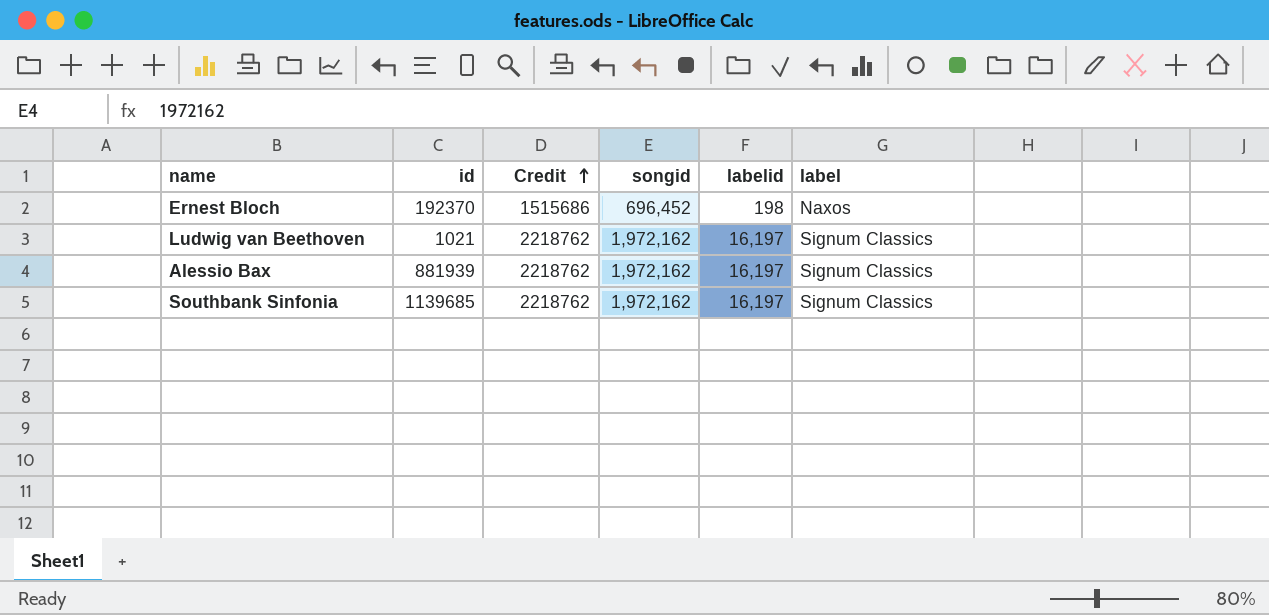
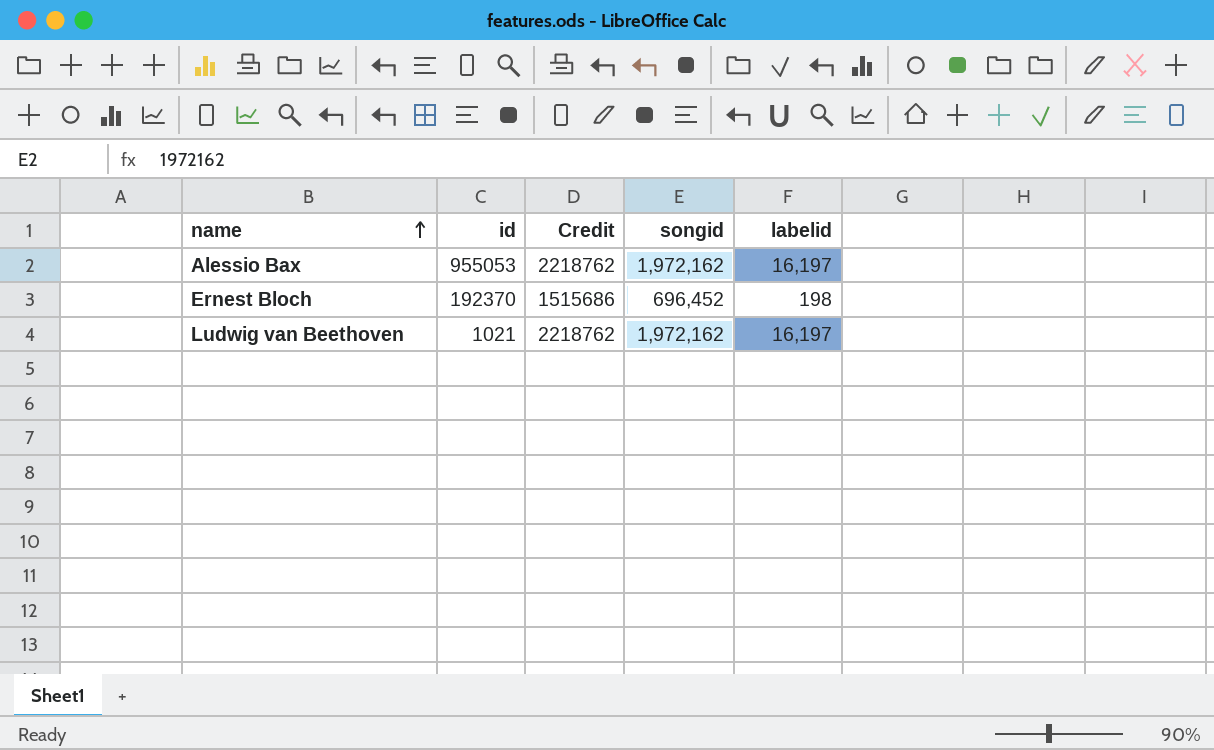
row order: Credit ascending -> name ascending
column label | position: 6 -> none
row Southbank Sinfonia: 1139685 | 2218762 | 1,972,162 | 16,197 | Signum Classics -> none
Alessio Bax | id: 881939 -> 955053

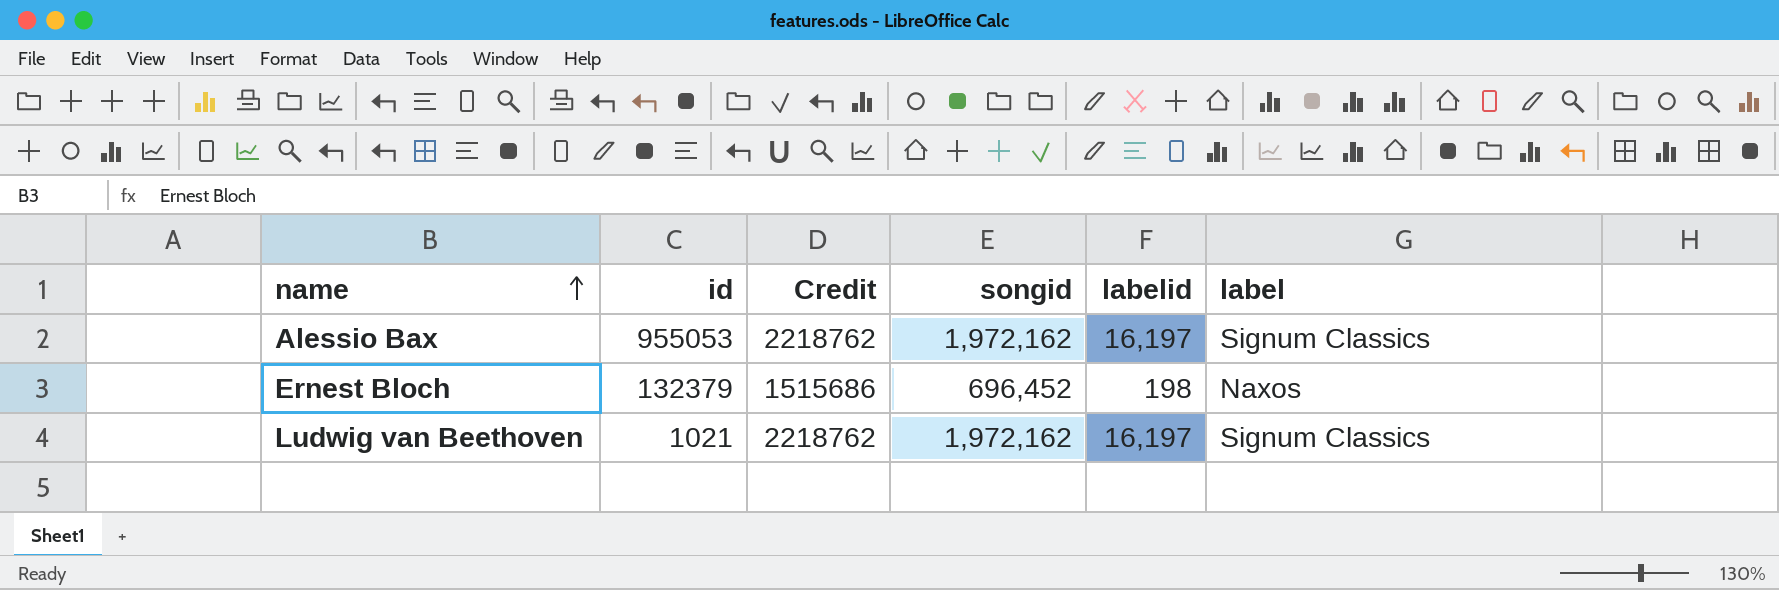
column label | position: none -> 6
Ernest Bloch | id: 192370 -> 132379

